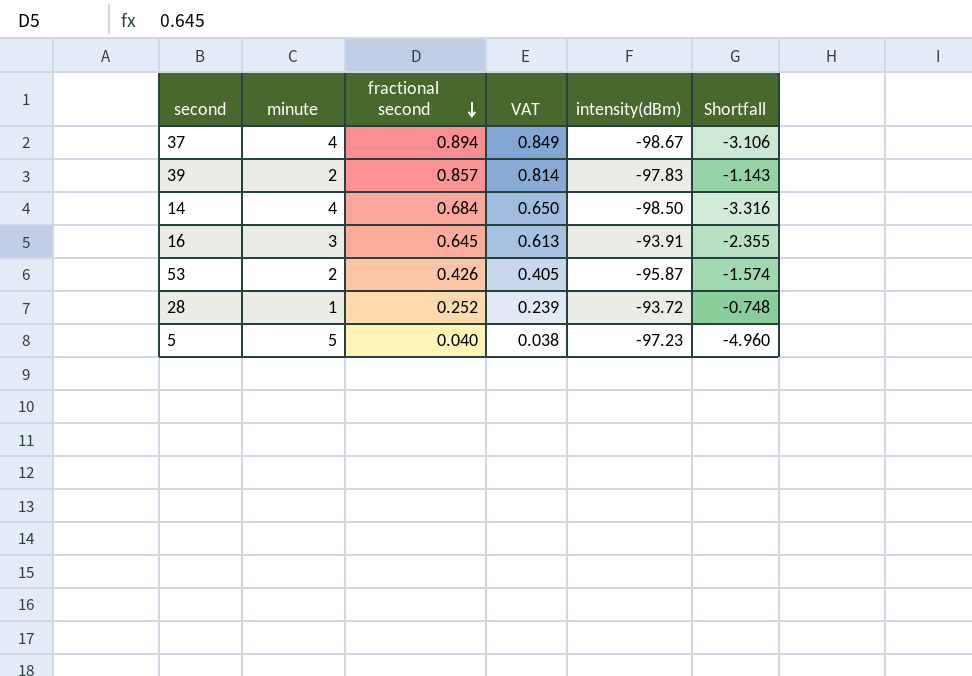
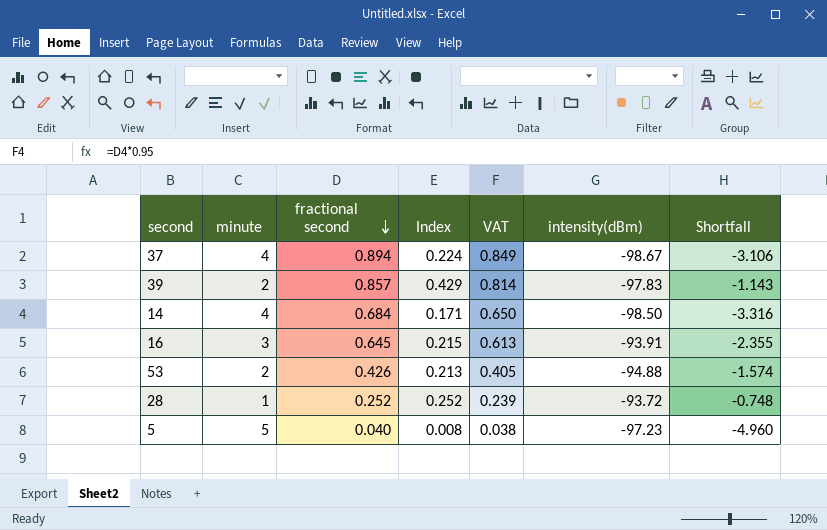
column Index | formula: none -> [fractional second] / [minute]
53 | intensity(dBm): -95.87 -> -94.88

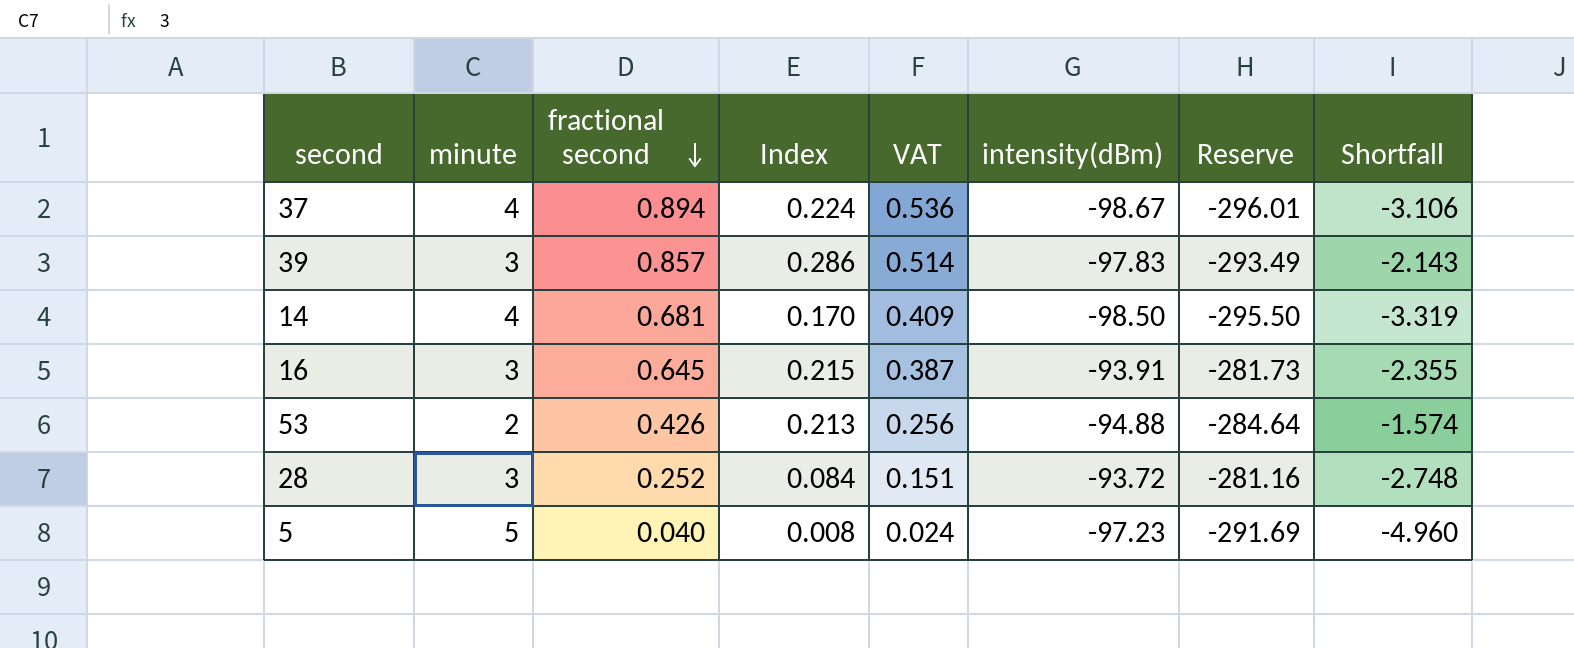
column VAT | formula: [fractional second] * 0.95 -> [fractional second] * 0.6
column Reserve | formula: none -> [intensity(dBm)] * 3
39 | minute: 2 -> 3
39 | Index: 0.429 -> 0.286
39 | Shortfall: -1.143 -> -2.143
14 | fractional second: 0.684 -> 0.681
14 | Index: 0.171 -> 0.170
14 | Shortfall: -3.316 -> -3.319
28 | minute: 1 -> 3
28 | Index: 0.252 -> 0.084
28 | Shortfall: -0.748 -> -2.748

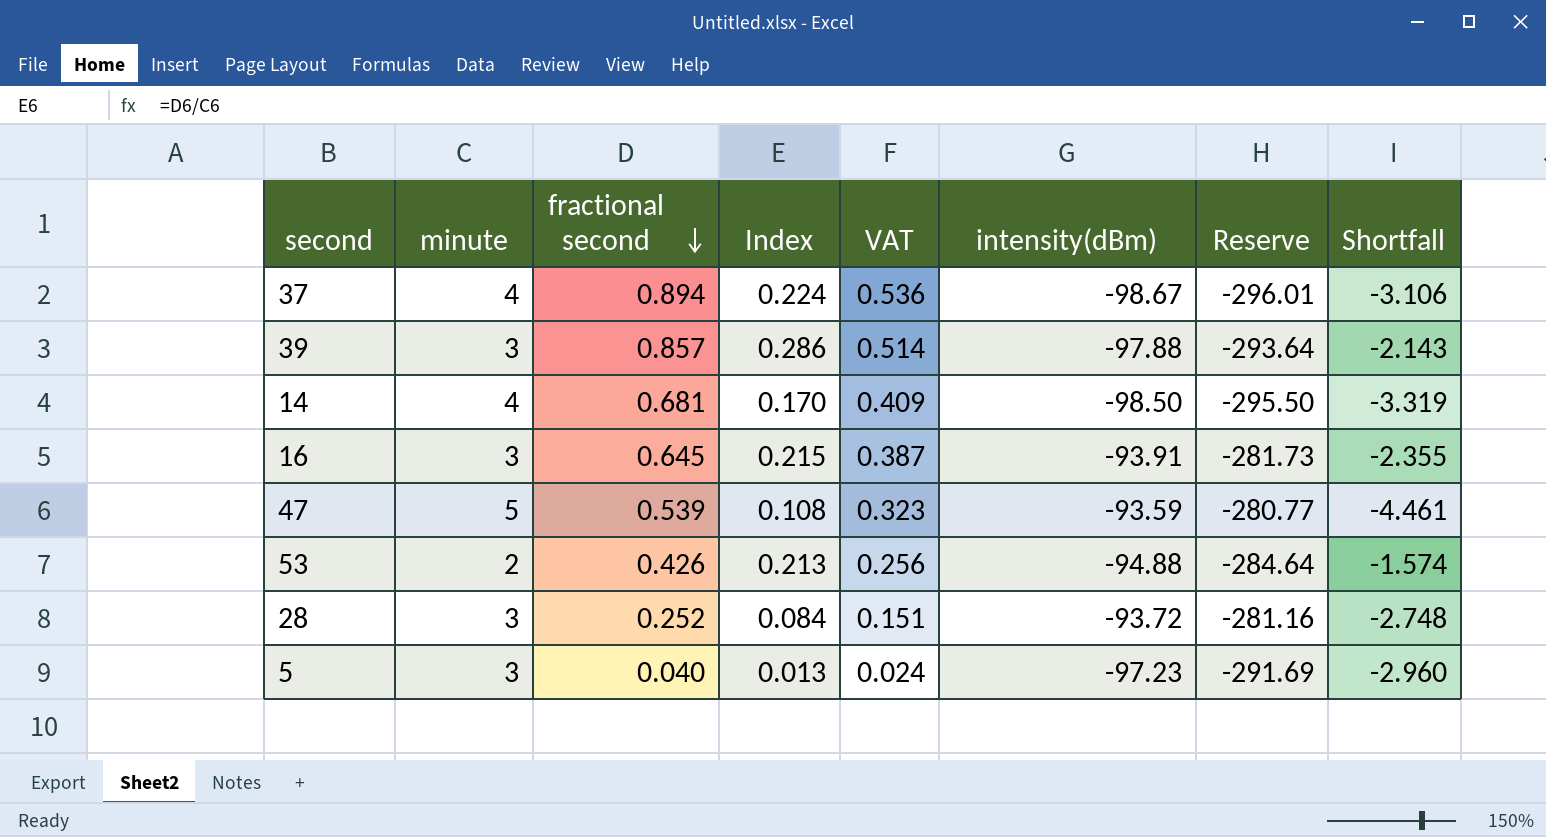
39 | intensity(dBm): -97.83 -> -97.88
39 | Reserve: -293.49 -> -293.64
row 47: none -> 5 | 0.539 | 0.108 | 0.323 | -93.59 | -280.77 | -4.461
5 | minute: 5 -> 3
5 | Index: 0.008 -> 0.013
5 | Shortfall: -4.960 -> -2.960

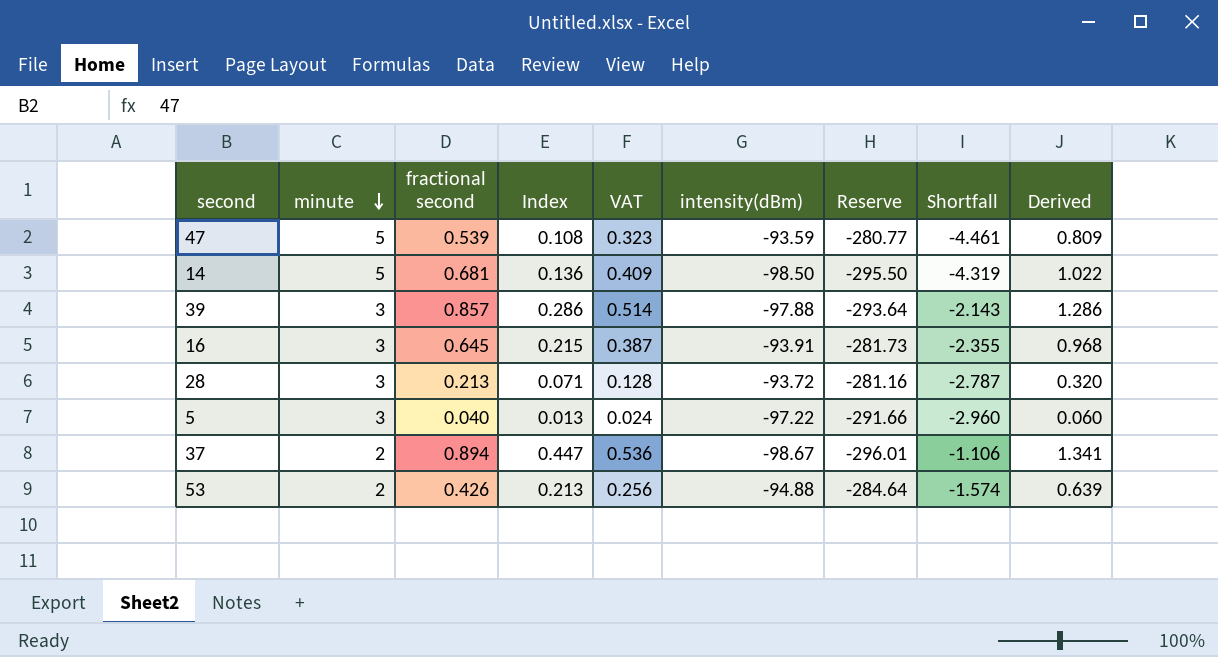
row order: fractional second descending -> minute descending
column Derived | formula: none -> [fractional second] * 1.5
14 | minute: 4 -> 5
14 | Index: 0.170 -> 0.136
14 | Shortfall: -3.319 -> -4.319
28 | fractional second: 0.252 -> 0.213
28 | Index: 0.084 -> 0.071
28 | VAT: 0.151 -> 0.128
28 | Shortfall: -2.748 -> -2.787
5 | intensity(dBm): -97.23 -> -97.22
5 | Reserve: -291.69 -> -291.66
37 | minute: 4 -> 2
37 | Index: 0.224 -> 0.447
37 | Shortfall: -3.106 -> -1.106

